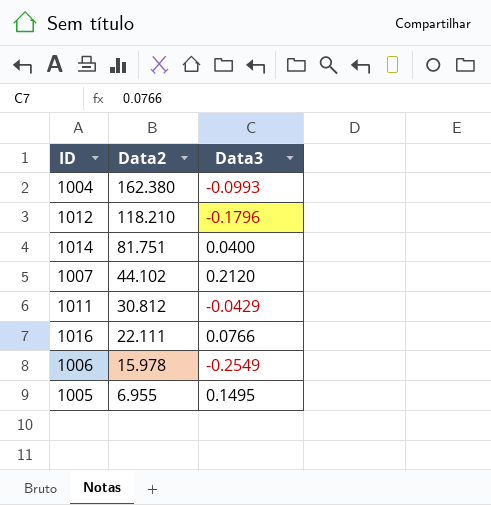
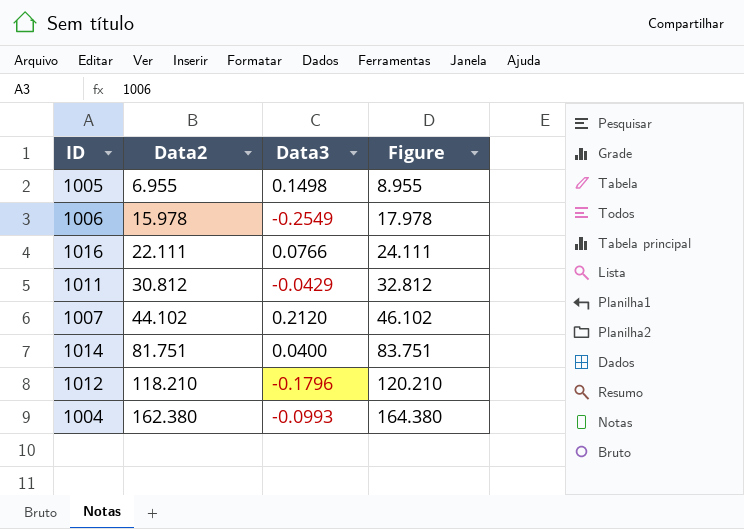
row order: Data2 descending -> Data2 ascending
column Figure | formula: none -> [Data2] + 2
1005 | Data3: 0.1495 -> 0.1498

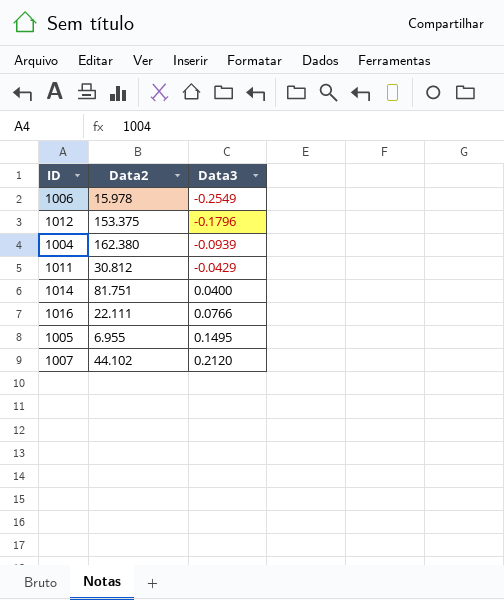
row order: Data2 ascending -> Data3 ascending
column Figure | formula: [Data2] + 2 -> none
1012 | Data2: 118.210 -> 153.375
1004 | Data3: -0.0993 -> -0.0939
1005 | Data3: 0.1498 -> 0.1495

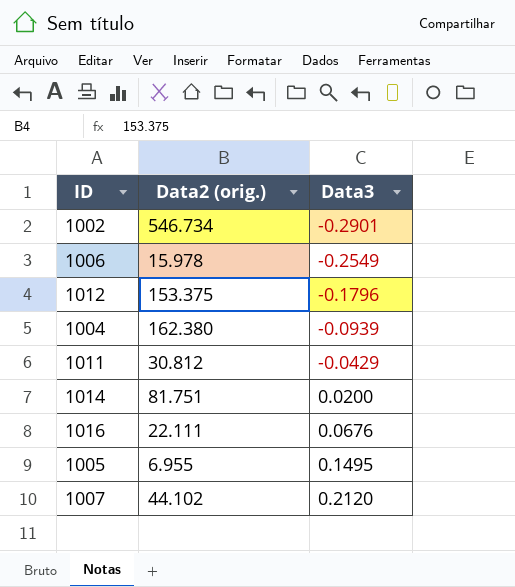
column name: Data2 -> Data2 (orig.)
row 1002: none -> 546.734 | -0.2901
1014 | Data3: 0.0400 -> 0.0200
1016 | Data3: 0.0766 -> 0.0676

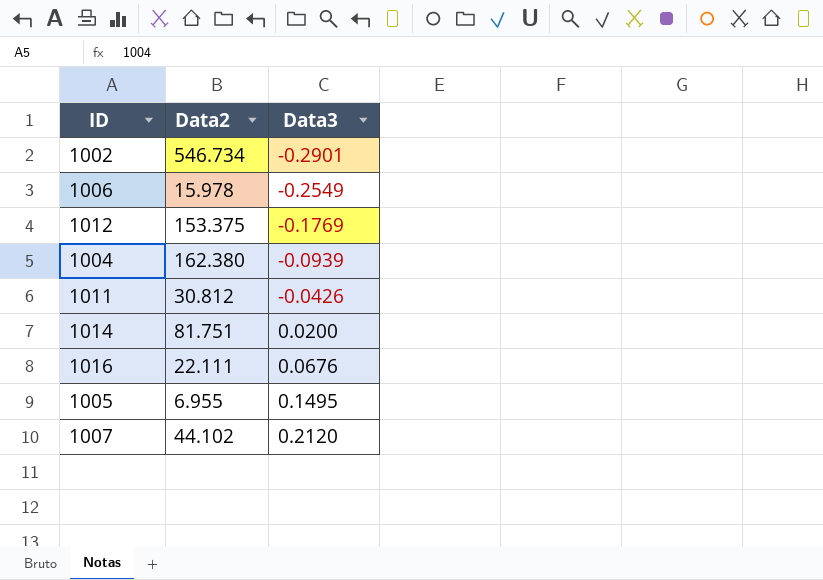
column name: Data2 (orig.) -> Data2
1012 | Data3: -0.1796 -> -0.1769
1011 | Data3: -0.0429 -> -0.0426

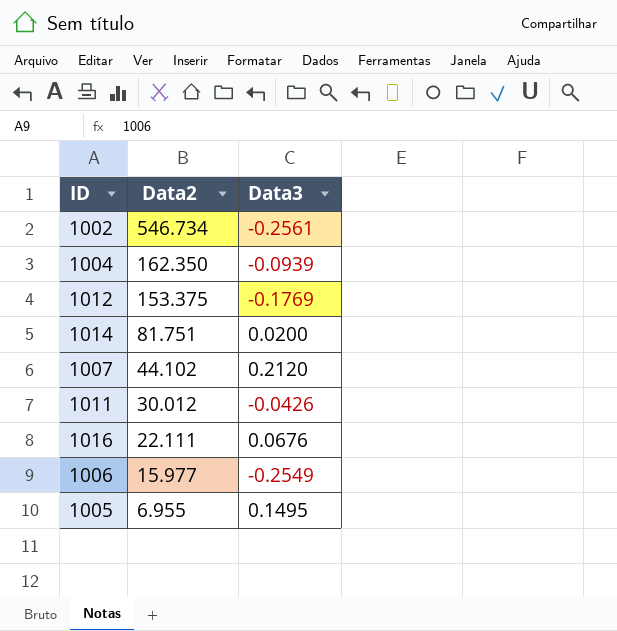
row order: Data3 ascending -> Data2 descending
1002 | Data3: -0.2901 -> -0.2561
1004 | Data2: 162.380 -> 162.350
1011 | Data2: 30.812 -> 30.012
1006 | Data2: 15.978 -> 15.977

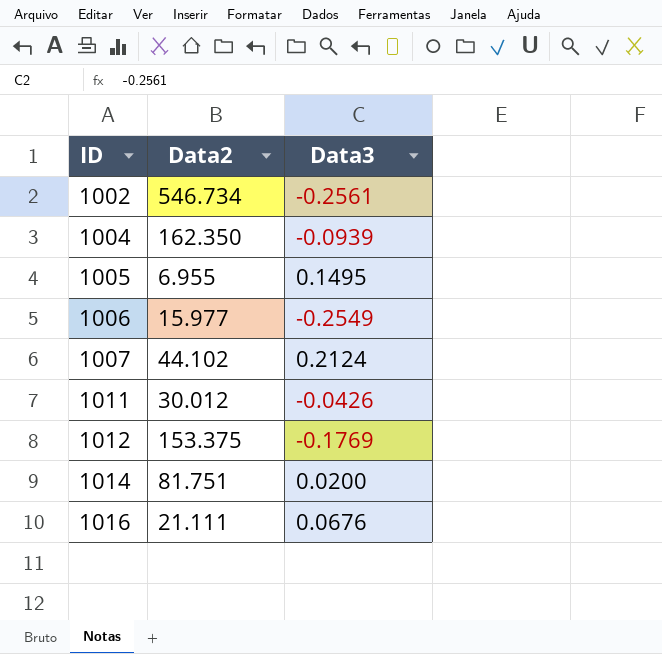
row order: Data2 descending -> ID ascending
1007 | Data3: 0.2120 -> 0.2124
1016 | Data2: 22.111 -> 21.111

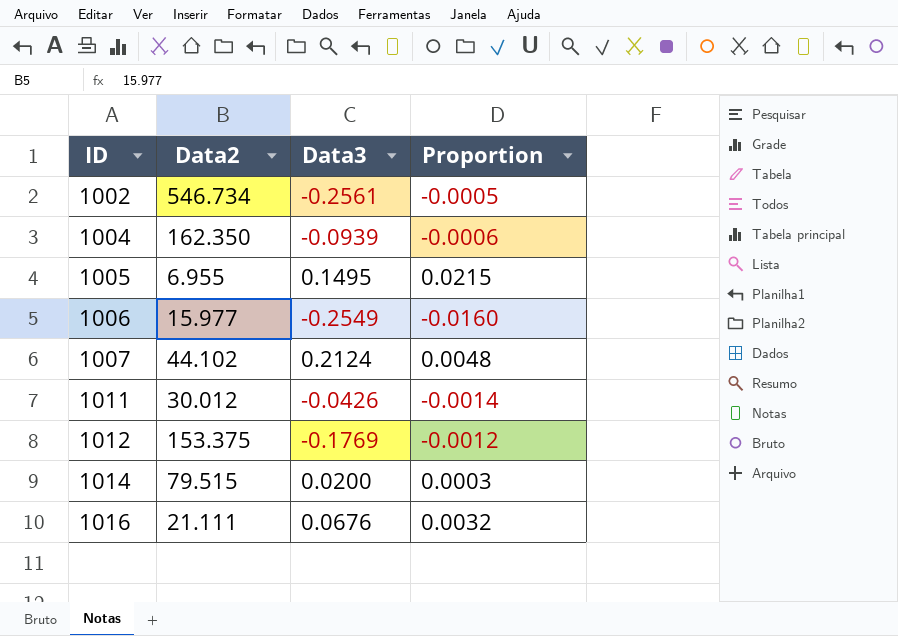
column Proportion | formula: none -> [Data3] / [Data2]
1014 | Data2: 81.751 -> 79.515

